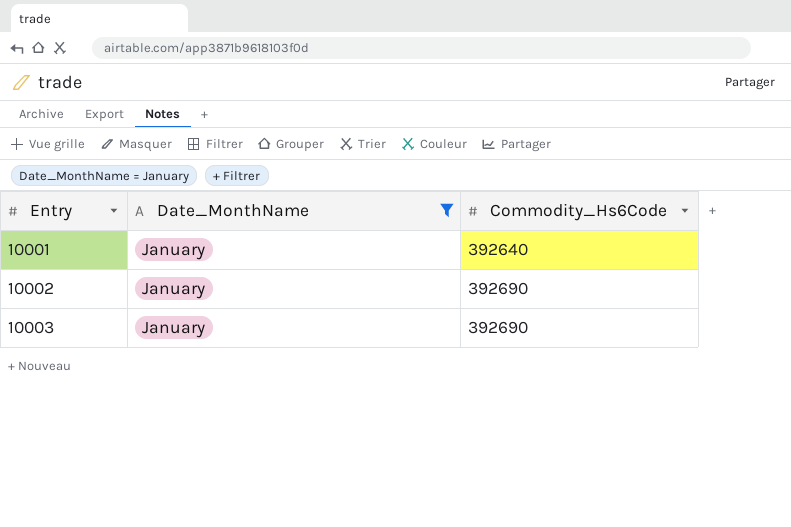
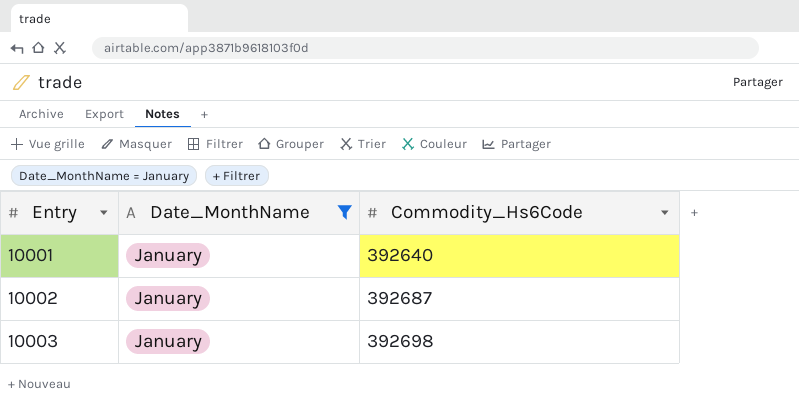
10002 | Commodity_Hs6Code: 392690 -> 392687
10003 | Commodity_Hs6Code: 392690 -> 392698

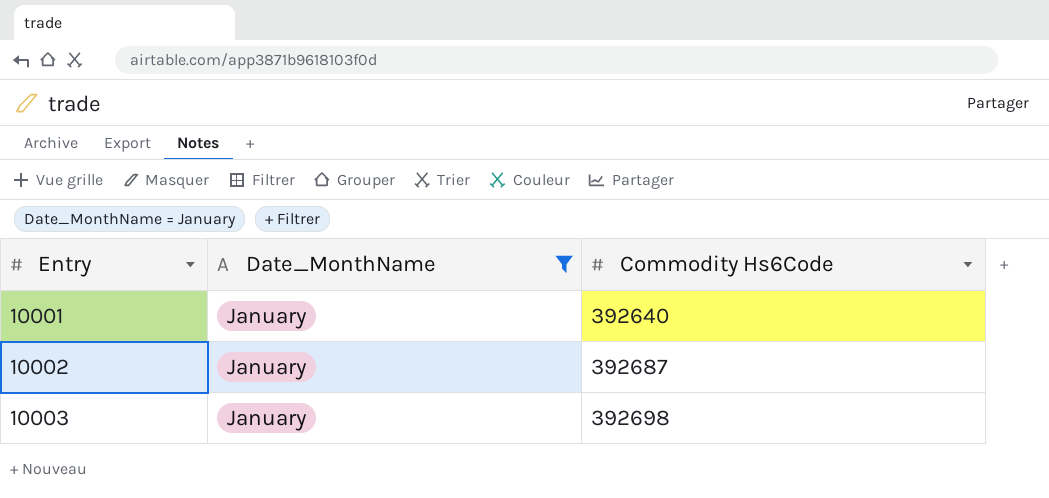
column name: Commodity_Hs6Code -> Commodity Hs6Code

